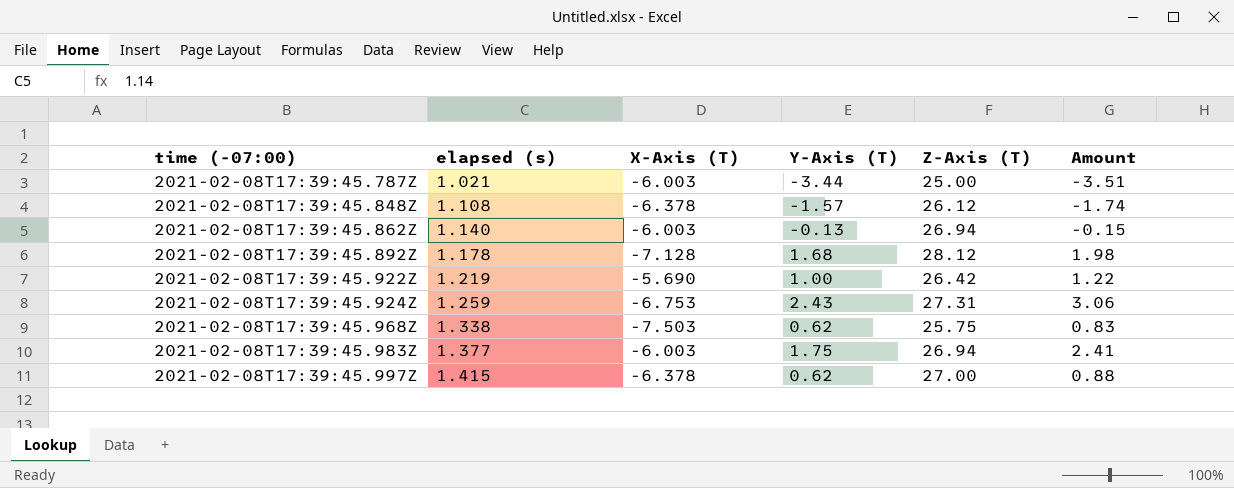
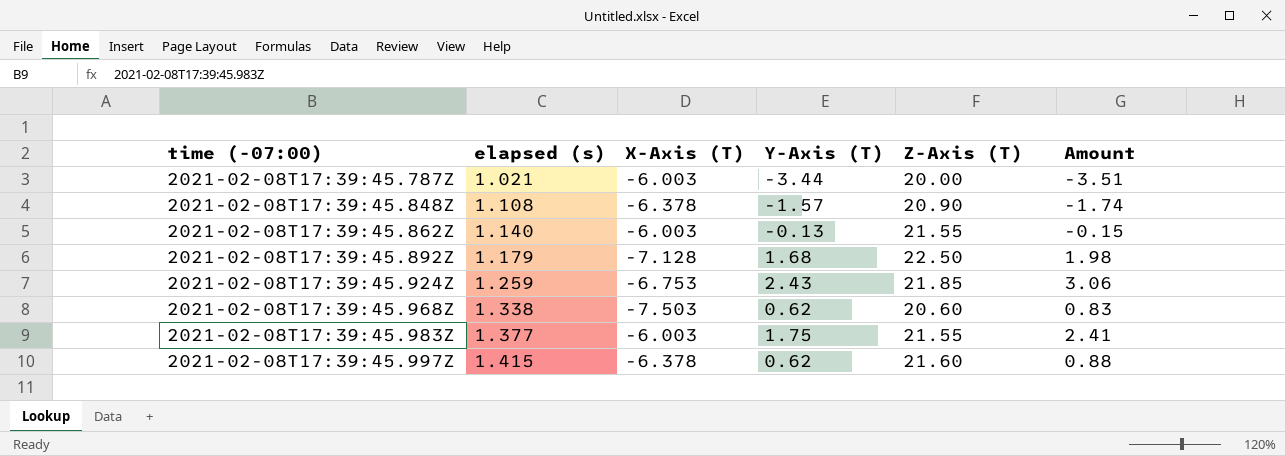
row 2021-02-08T17:39:45.922Z: 1.219 | -5.690 | 1.00 | 26.42 | 1.22 -> none
2021-02-08T17:39:45.787Z | Z-Axis (T): 25.00 -> 20.00
2021-02-08T17:39:45.848Z | Z-Axis (T): 26.12 -> 20.90
2021-02-08T17:39:45.862Z | Z-Axis (T): 26.94 -> 21.55
2021-02-08T17:39:45.892Z | elapsed (s): 1.178 -> 1.179
2021-02-08T17:39:45.892Z | Z-Axis (T): 28.12 -> 22.50
2021-02-08T17:39:45.924Z | Z-Axis (T): 27.31 -> 21.85
2021-02-08T17:39:45.968Z | Z-Axis (T): 25.75 -> 20.60
2021-02-08T17:39:45.983Z | Z-Axis (T): 26.94 -> 21.55
2021-02-08T17:39:45.997Z | Z-Axis (T): 27.00 -> 21.60

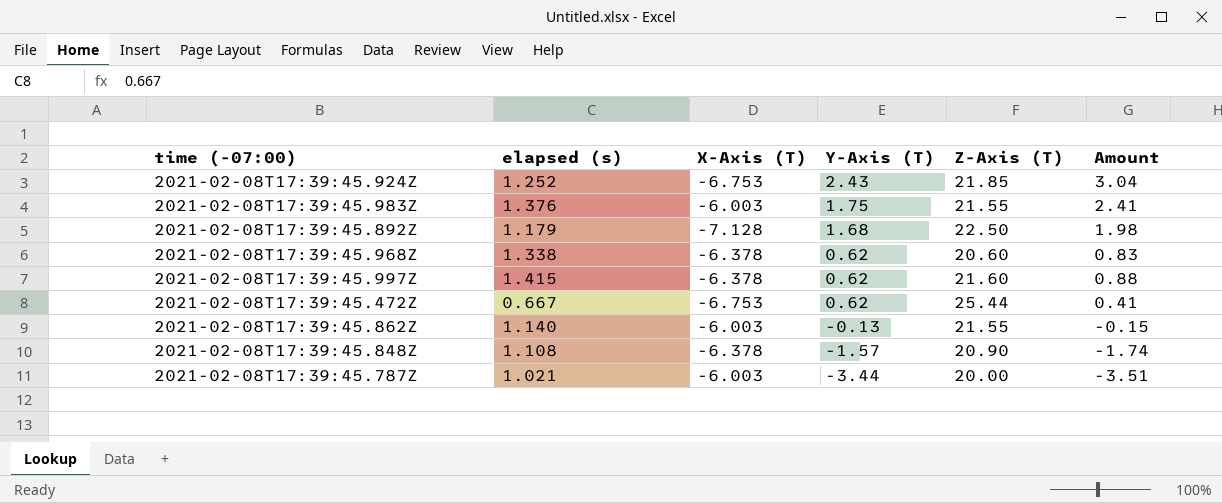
row order: time (-07:00) ascending -> Y-Axis (T) descending
2021-02-08T17:39:45.924Z | elapsed (s): 1.259 -> 1.252
2021-02-08T17:39:45.924Z | Amount: 3.06 -> 3.04
2021-02-08T17:39:45.983Z | elapsed (s): 1.377 -> 1.376
2021-02-08T17:39:45.968Z | X-Axis (T): -7.503 -> -6.378
row 2021-02-08T17:39:45.472Z: none -> 0.667 | -6.753 | 0.62 | 25.44 | 0.41

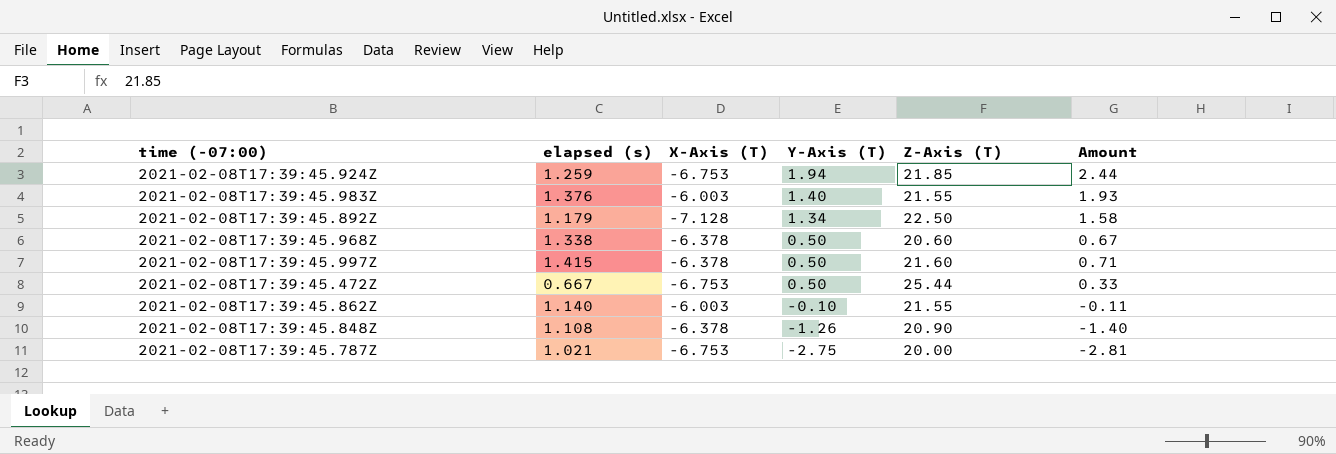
2021-02-08T17:39:45.924Z | elapsed (s): 1.252 -> 1.259
2021-02-08T17:39:45.924Z | Y-Axis (T): 2.43 -> 1.94
2021-02-08T17:39:45.924Z | Amount: 3.04 -> 2.44
2021-02-08T17:39:45.983Z | Y-Axis (T): 1.75 -> 1.40
2021-02-08T17:39:45.983Z | Amount: 2.41 -> 1.93
2021-02-08T17:39:45.892Z | Y-Axis (T): 1.68 -> 1.34
2021-02-08T17:39:45.892Z | Amount: 1.98 -> 1.58
2021-02-08T17:39:45.968Z | Y-Axis (T): 0.62 -> 0.50
2021-02-08T17:39:45.968Z | Amount: 0.83 -> 0.67
2021-02-08T17:39:45.997Z | Y-Axis (T): 0.62 -> 0.50
2021-02-08T17:39:45.997Z | Amount: 0.88 -> 0.71
2021-02-08T17:39:45.472Z | Y-Axis (T): 0.62 -> 0.50
2021-02-08T17:39:45.472Z | Amount: 0.41 -> 0.33
2021-02-08T17:39:45.862Z | Y-Axis (T): -0.13 -> -0.10
2021-02-08T17:39:45.862Z | Amount: -0.15 -> -0.11
2021-02-08T17:39:45.848Z | Y-Axis (T): -1.57 -> -1.26
2021-02-08T17:39:45.848Z | Amount: -1.74 -> -1.40
2021-02-08T17:39:45.787Z | X-Axis (T): -6.003 -> -6.753
2021-02-08T17:39:45.787Z | Y-Axis (T): -3.44 -> -2.75
2021-02-08T17:39:45.787Z | Amount: -3.51 -> -2.81

